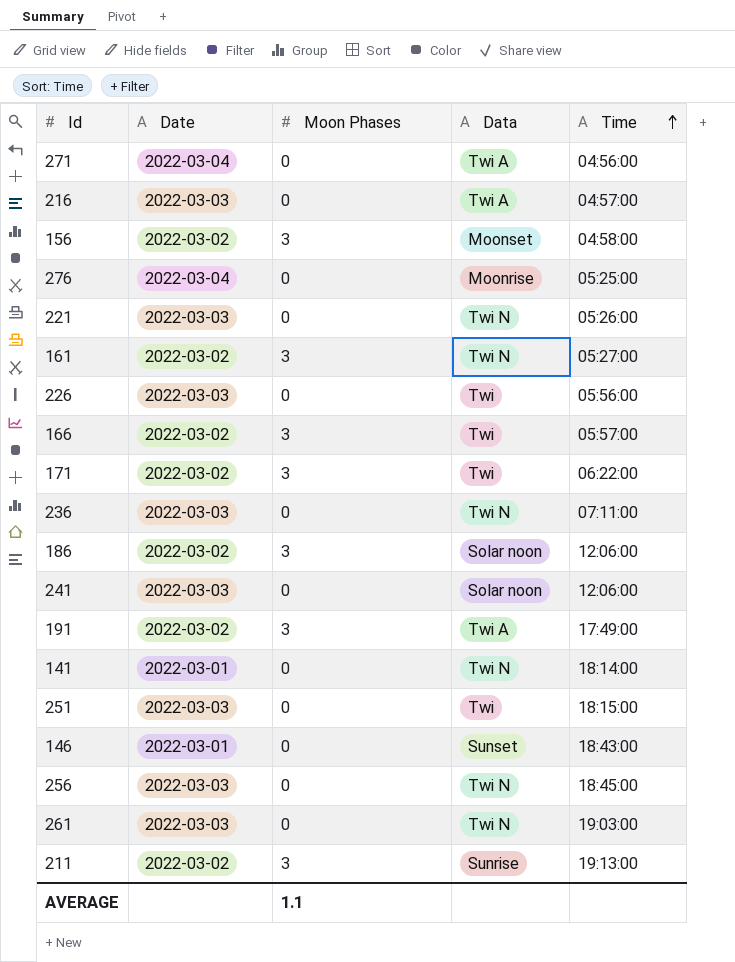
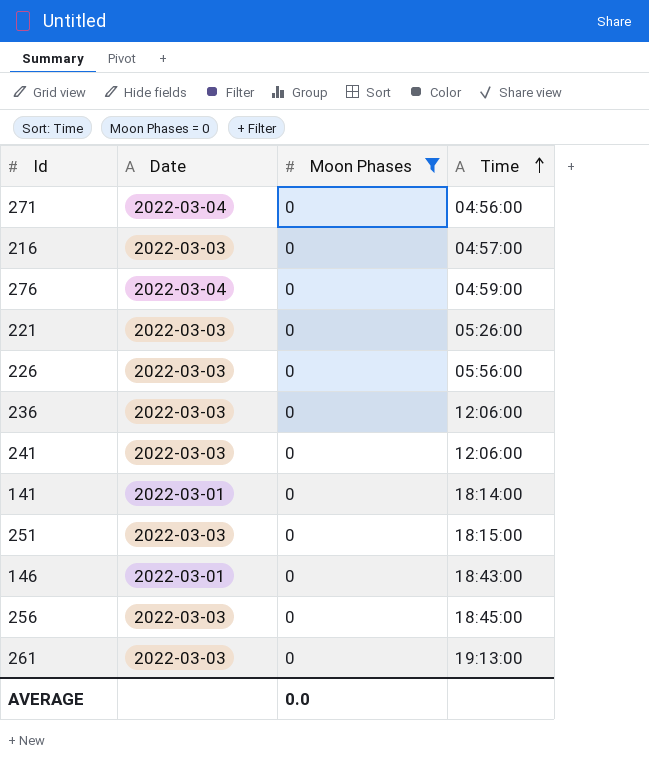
filter: none -> Moon Phases = 0
column Data | position: 4 -> none
276 | Time: 05:25:00 -> 04:59:00
236 | Time: 07:11:00 -> 12:06:00
261 | Time: 19:03:00 -> 19:13:00
AVERAGE | Moon Phases: 1.1 -> 0.0

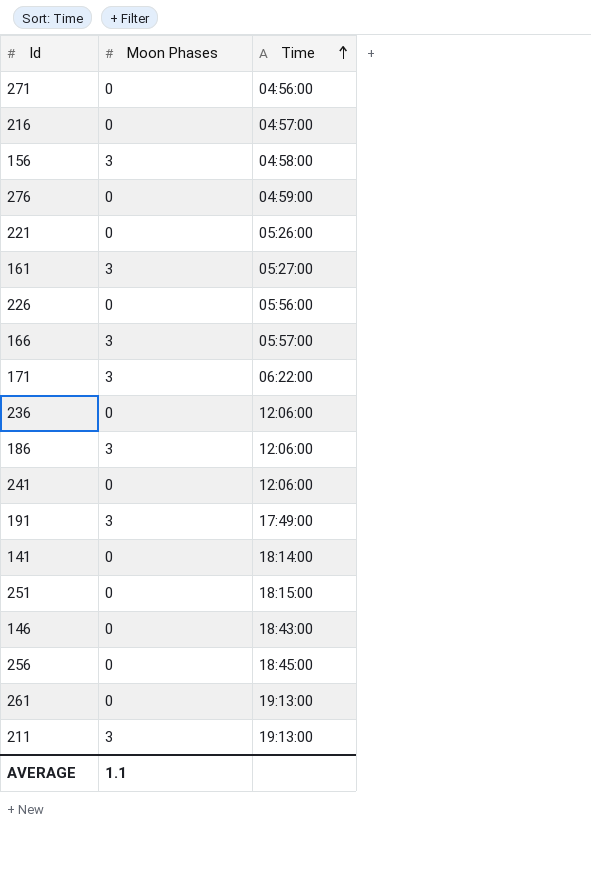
filter: Moon Phases = 0 -> none
column Date | position: 2 -> none
AVERAGE | Moon Phases: 0.0 -> 1.1

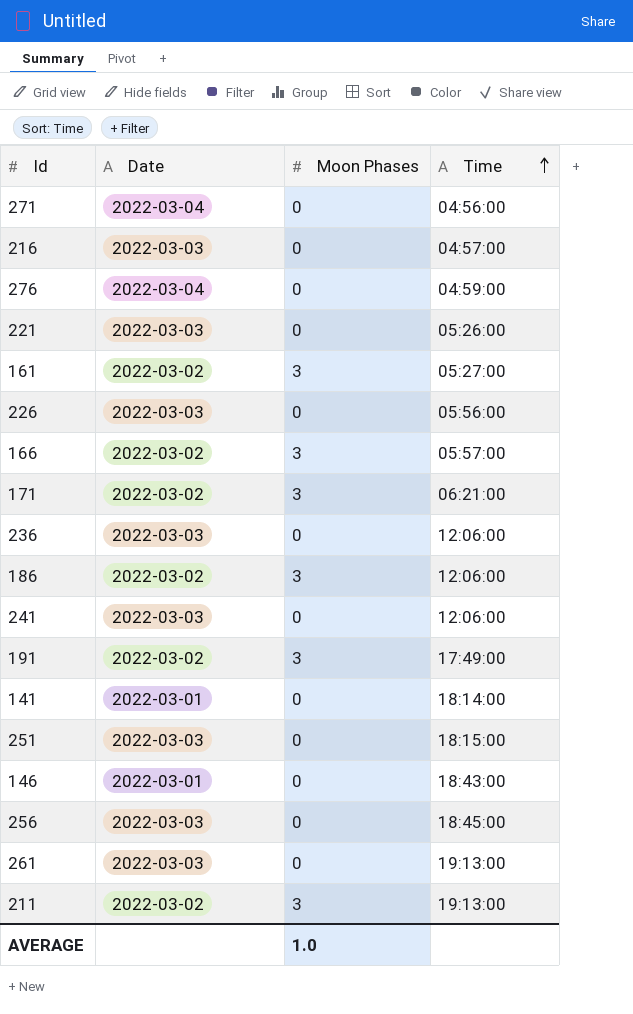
column Date | position: none -> 2
row 156: 3 | 04:58:00 -> none
171 | Time: 06:22:00 -> 06:21:00
AVERAGE | Moon Phases: 1.1 -> 1.0

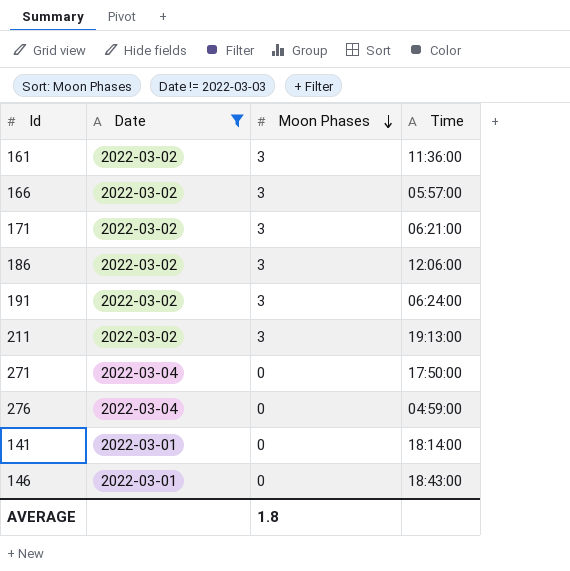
filter: none -> Date != 2022-03-03
row order: Time ascending -> Moon Phases descending
161 | Time: 05:27:00 -> 11:36:00
191 | Time: 17:49:00 -> 06:24:00
271 | Time: 04:56:00 -> 17:50:00
AVERAGE | Moon Phases: 1.0 -> 1.8

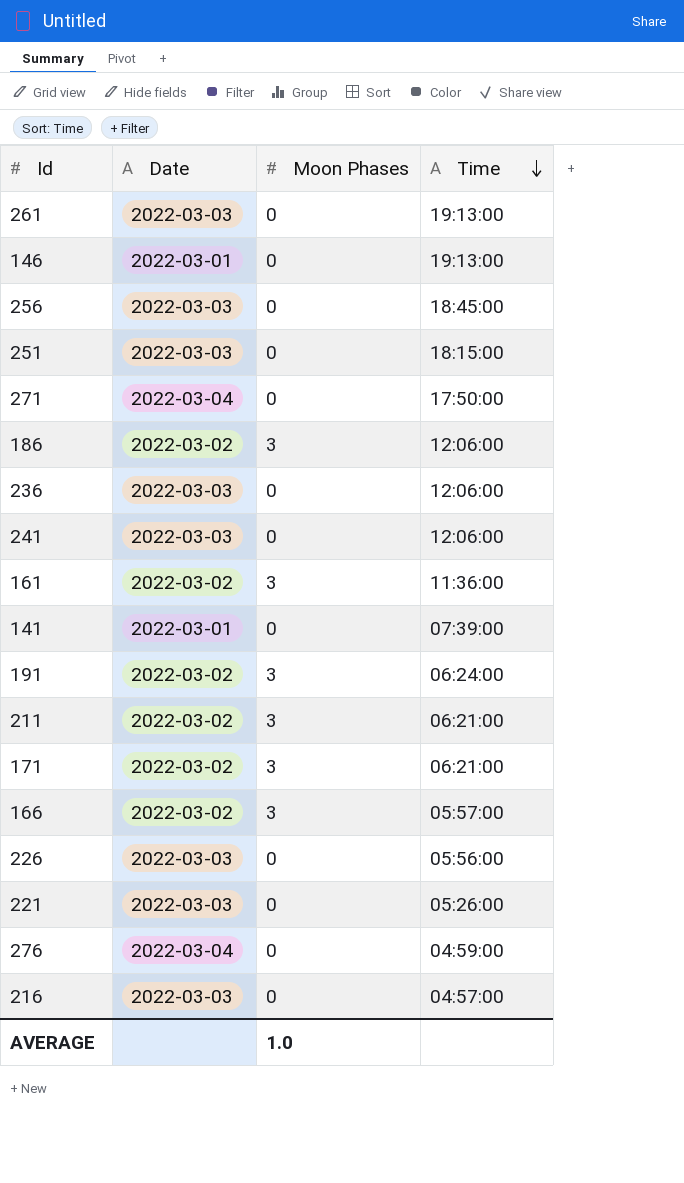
filter: Date != 2022-03-03 -> none
row order: Moon Phases descending -> Time descending
146 | Time: 18:43:00 -> 19:13:00
141 | Time: 18:14:00 -> 07:39:00
211 | Time: 19:13:00 -> 06:21:00
AVERAGE | Moon Phases: 1.8 -> 1.0

